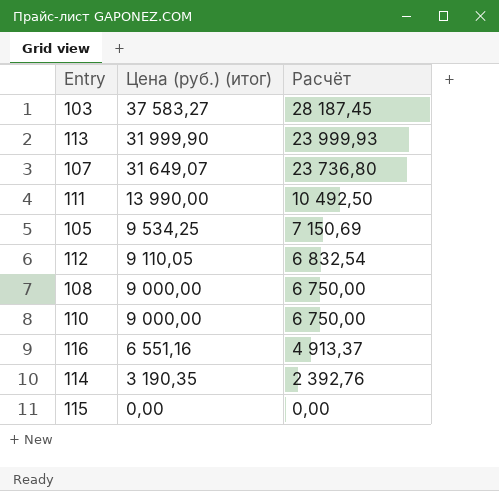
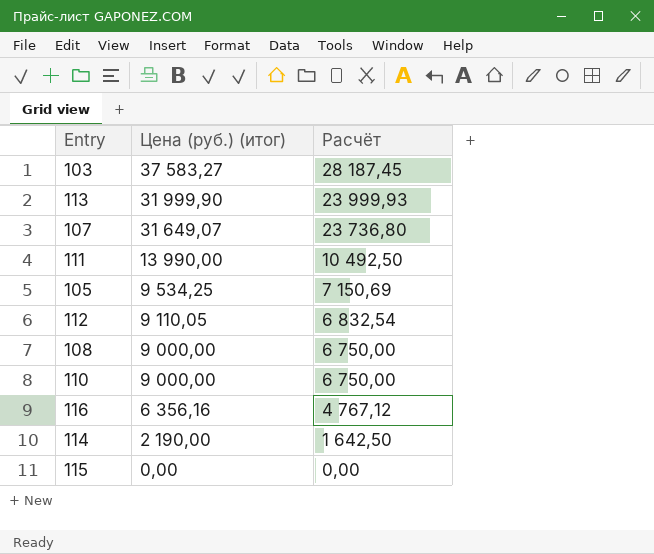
116 | Цена (руб.) (итог): 6 551,16 -> 6 356,16
116 | Расчёт: 4 913,37 -> 4 767,12
114 | Цена (руб.) (итог): 3 190,35 -> 2 190,00
114 | Расчёт: 2 392,76 -> 1 642,50

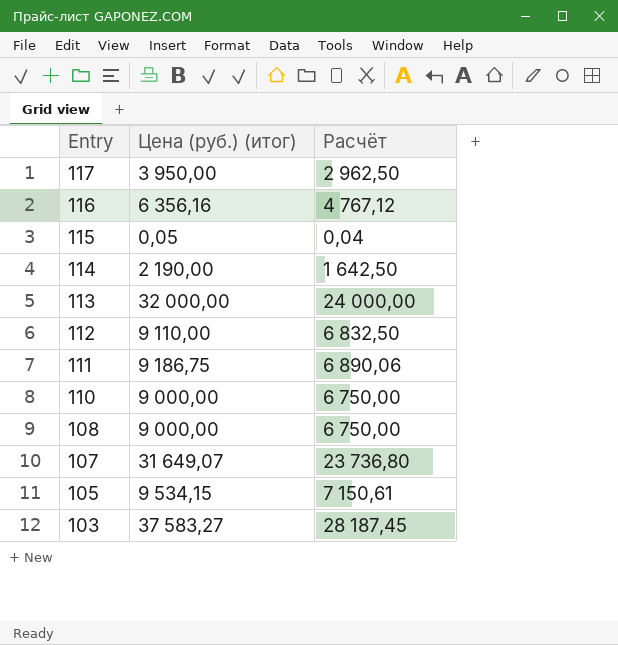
row order: Цена (руб.) (итог) descending -> Entry descending
row 117: none -> 3 950,00 | 2 962,50
115 | Цена (руб.) (итог): 0,00 -> 0,05
115 | Расчёт: 0,00 -> 0,04
113 | Цена (руб.) (итог): 31 999,90 -> 32 000,00
113 | Расчёт: 23 999,93 -> 24 000,00
112 | Цена (руб.) (итог): 9 110,05 -> 9 110,00
112 | Расчёт: 6 832,54 -> 6 832,50
111 | Цена (руб.) (итог): 13 990,00 -> 9 186,75
111 | Расчёт: 10 492,50 -> 6 890,06
105 | Цена (руб.) (итог): 9 534,25 -> 9 534,15
105 | Расчёт: 7 150,69 -> 7 150,61

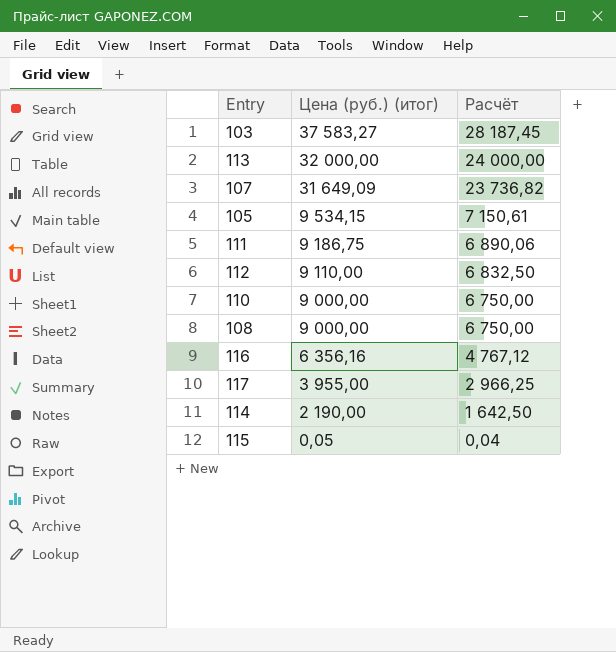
row order: Entry descending -> Цена (руб.) (итог) descending
107 | Цена (руб.) (итог): 31 649,07 -> 31 649,09
107 | Расчёт: 23 736,80 -> 23 736,82
117 | Цена (руб.) (итог): 3 950,00 -> 3 955,00
117 | Расчёт: 2 962,50 -> 2 966,25

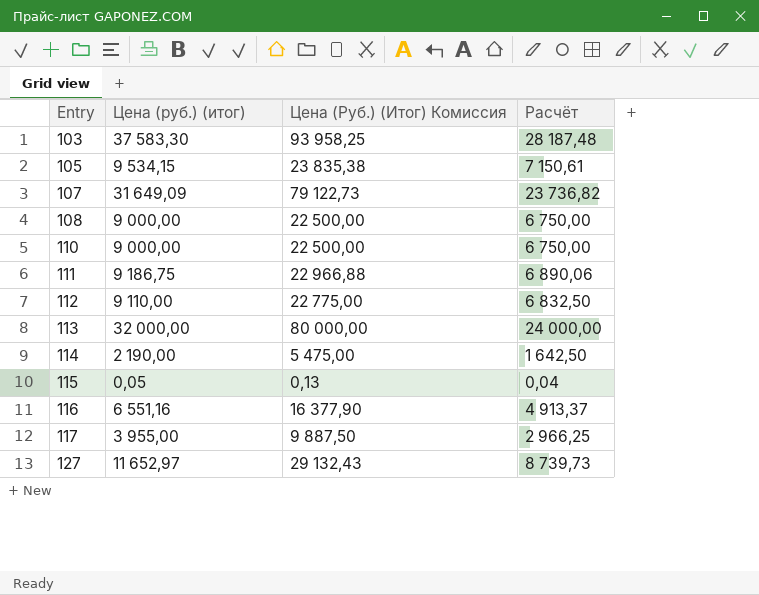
row order: Цена (руб.) (итог) descending -> Entry ascending
column Цена (Руб.) (Итог) Комиссия | formula: none -> [Цена (руб.) (итог)] * 2,5
103 | Цена (руб.) (итог): 37 583,27 -> 37 583,30
103 | Расчёт: 28 187,45 -> 28 187,48
116 | Цена (руб.) (итог): 6 356,16 -> 6 551,16
116 | Расчёт: 4 767,12 -> 4 913,37
row 127: none -> 11 652,97 | 29 132,43 | 8 739,73

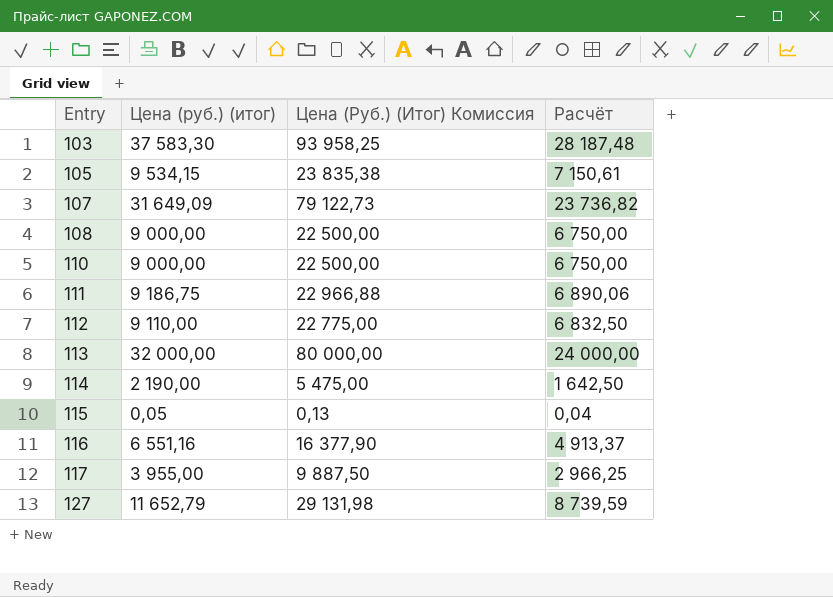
127 | Цена (руб.) (итог): 11 652,97 -> 11 652,79
127 | Цена (Руб.) (Итог) Комиссия: 29 132,43 -> 29 131,98
127 | Расчёт: 8 739,73 -> 8 739,59

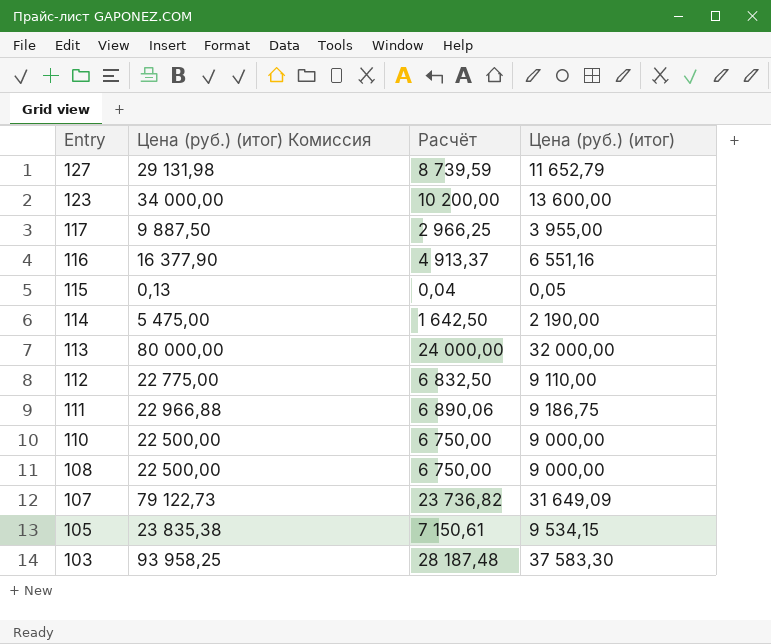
row order: Entry ascending -> Entry descending
column name: Цена (Руб.) (Итог) Комиссия -> Цена (руб.) (итог) Комиссия
column Цена (руб.) (итог) | position: 2 -> 4
row 123: none -> 34 000,00 | 10 200,00 | 13 600,00

